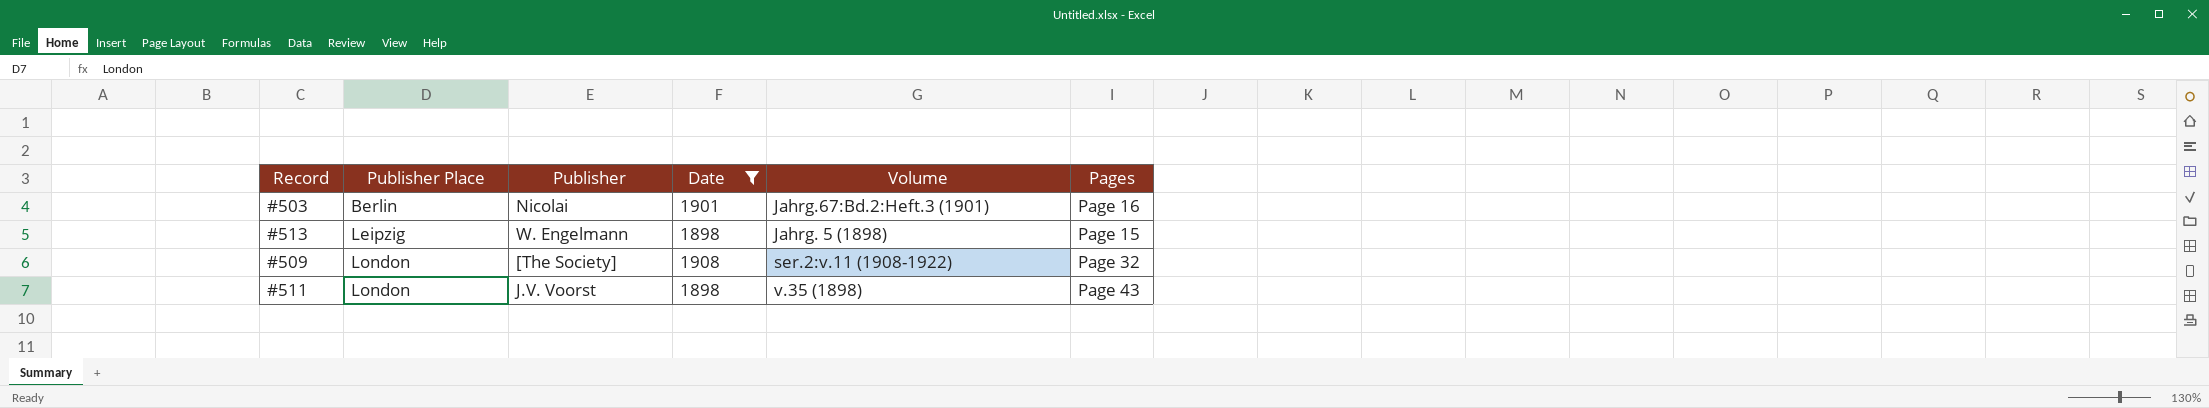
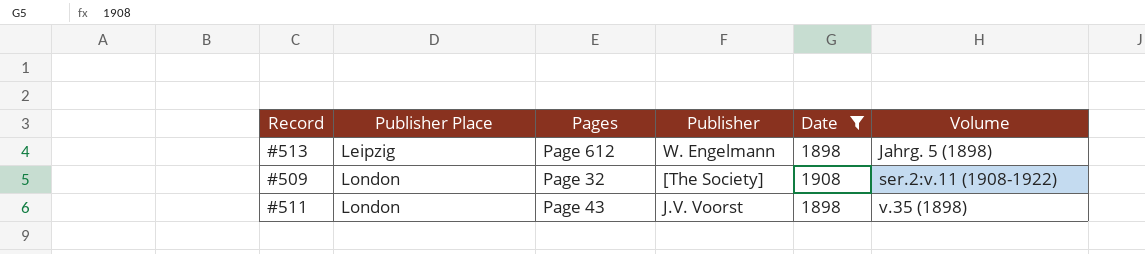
column Pages | position: 6 -> 3
row #503: Berlin | Nicolai | 1901 | Jahrg.67:Bd.2:Heft.3 (1901) | Page 16 -> none
#513 | Pages: Page 15 -> Page 612

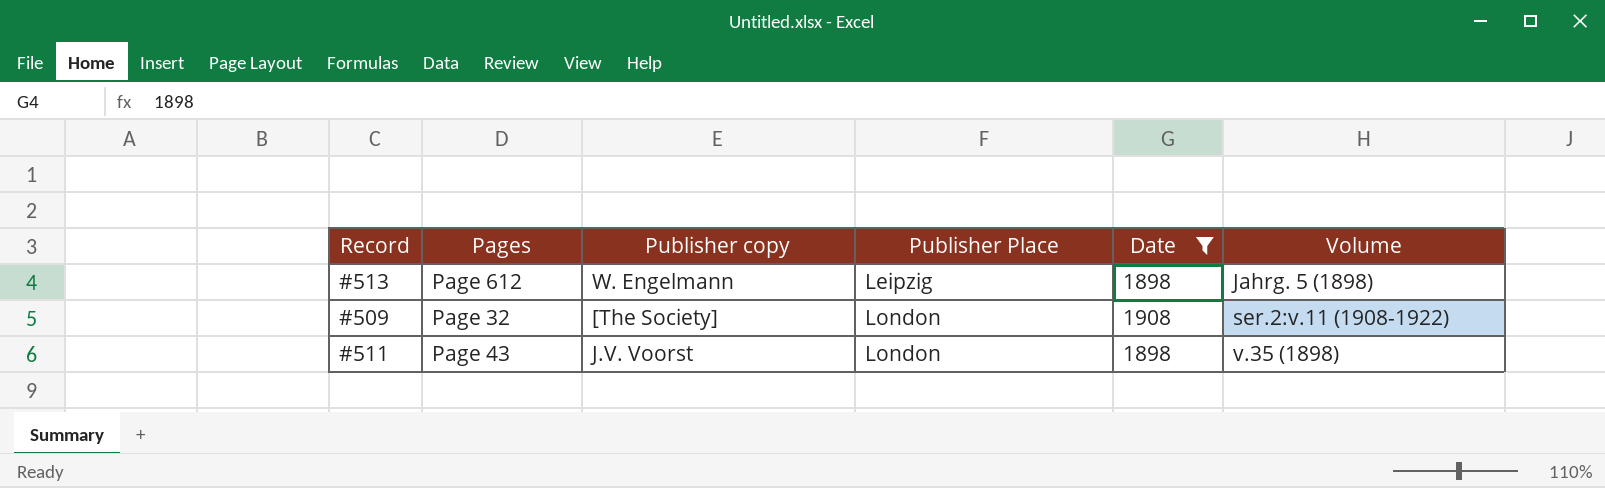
column name: Publisher -> Publisher copy
column Publisher Place | position: 2 -> 4

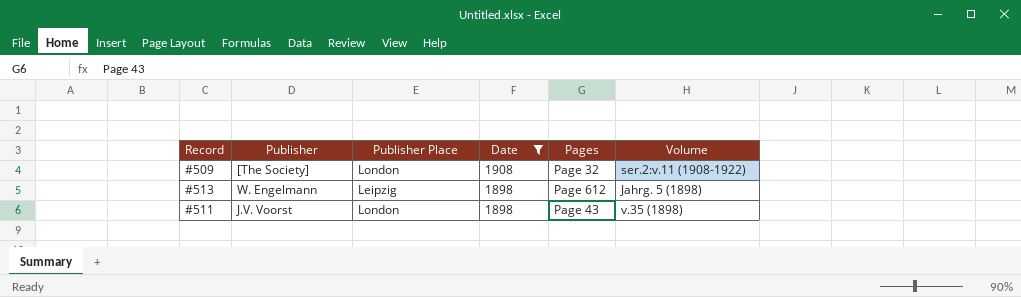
row order: Publisher Place ascending -> Date descending
column name: Publisher copy -> Publisher
column Pages | position: 2 -> 5

